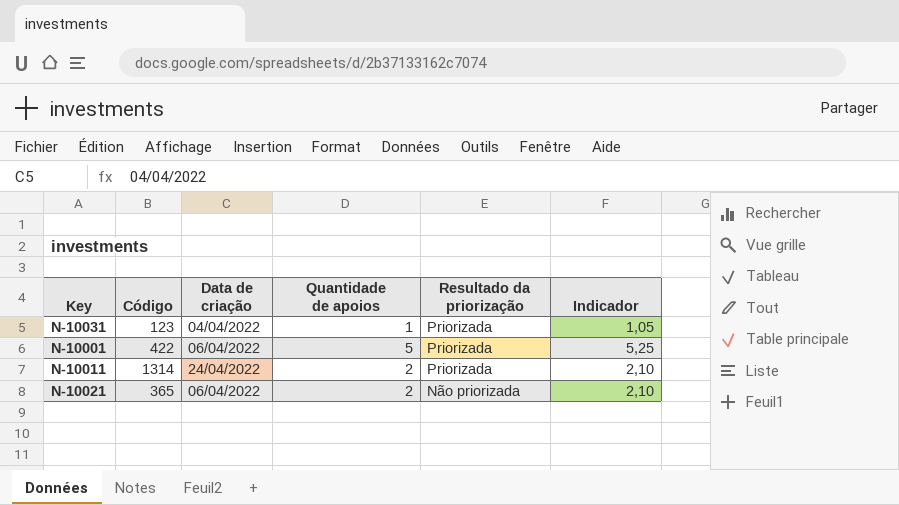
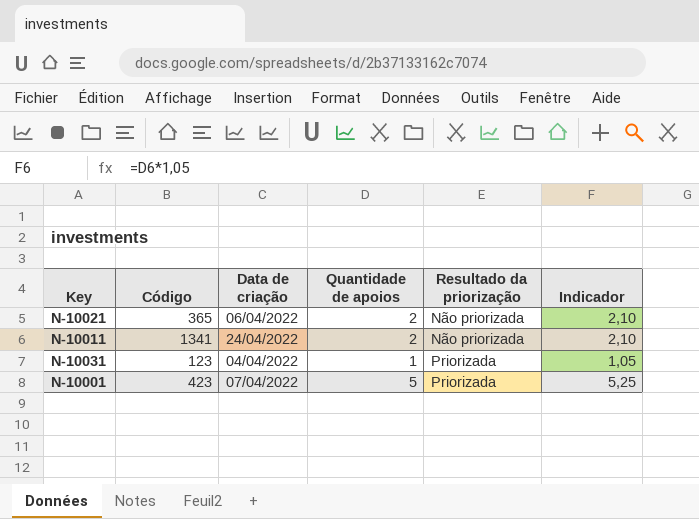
row order: Resultado da priorização descending -> Resultado da priorização ascending
N-10011 | Código: 1314 -> 1341
N-10011 | Resultado da priorização: Priorizada -> Não priorizada
N-10001 | Código: 422 -> 423
N-10001 | Data de criação: 06/04/2022 -> 07/04/2022

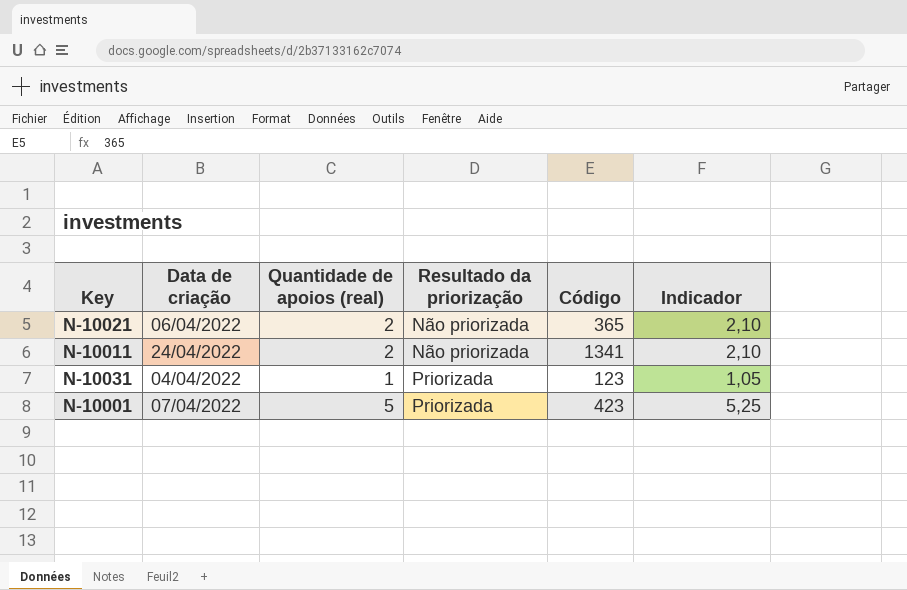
column name: Quantidade de apoios -> Quantidade de apoios (real)
column Código | position: 2 -> 5

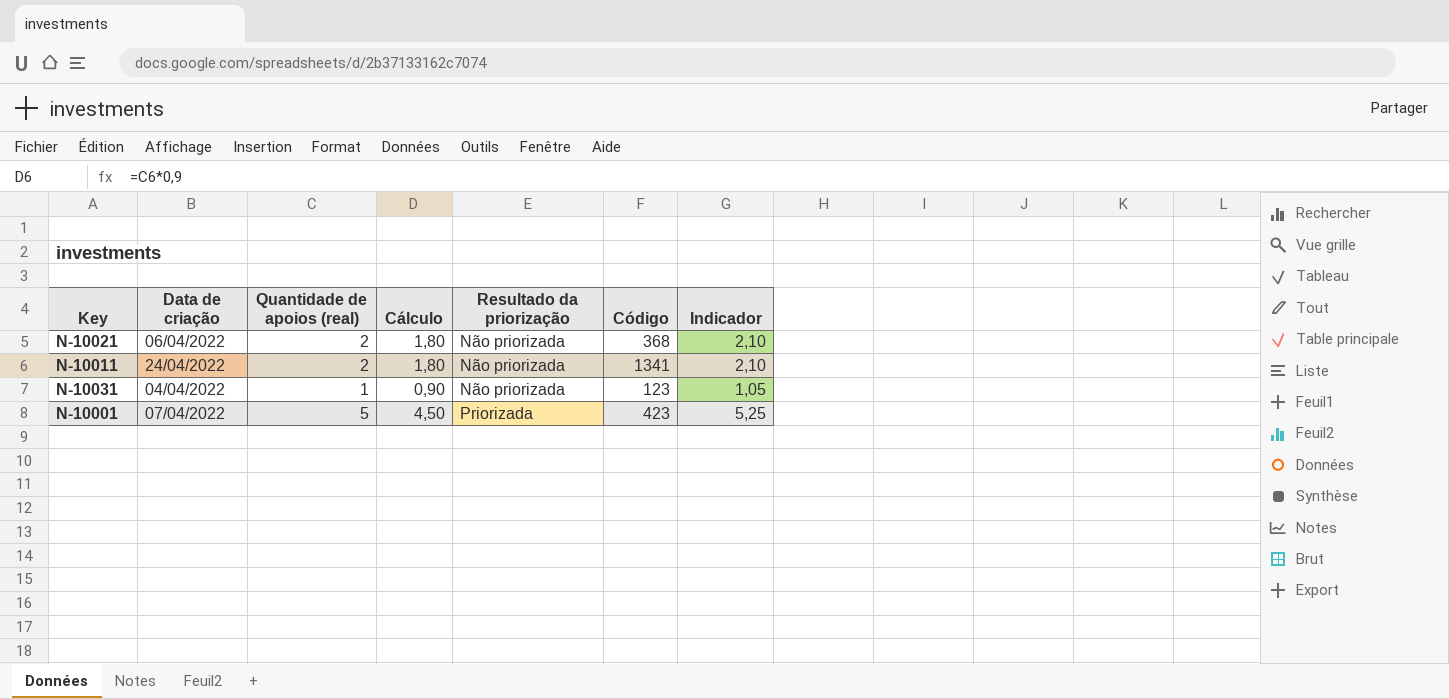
column Cálculo | formula: none -> [Quantidade de apoios (real)] * 0,9
N-10021 | Código: 365 -> 368
N-10031 | Resultado da priorização: Priorizada -> Não priorizada

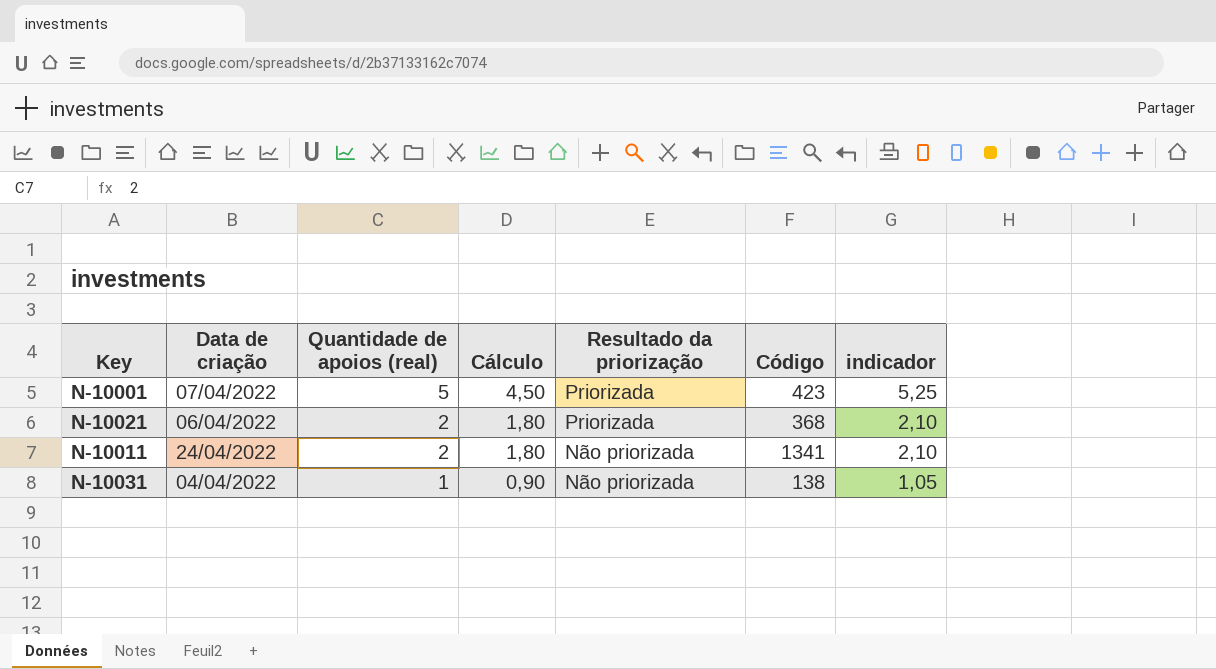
row order: Resultado da priorização ascending -> Quantidade de apoios (real) descending
column name: Indicador -> indicador
N-10021 | Resultado da priorização: Não priorizada -> Priorizada
N-10031 | Código: 123 -> 138

